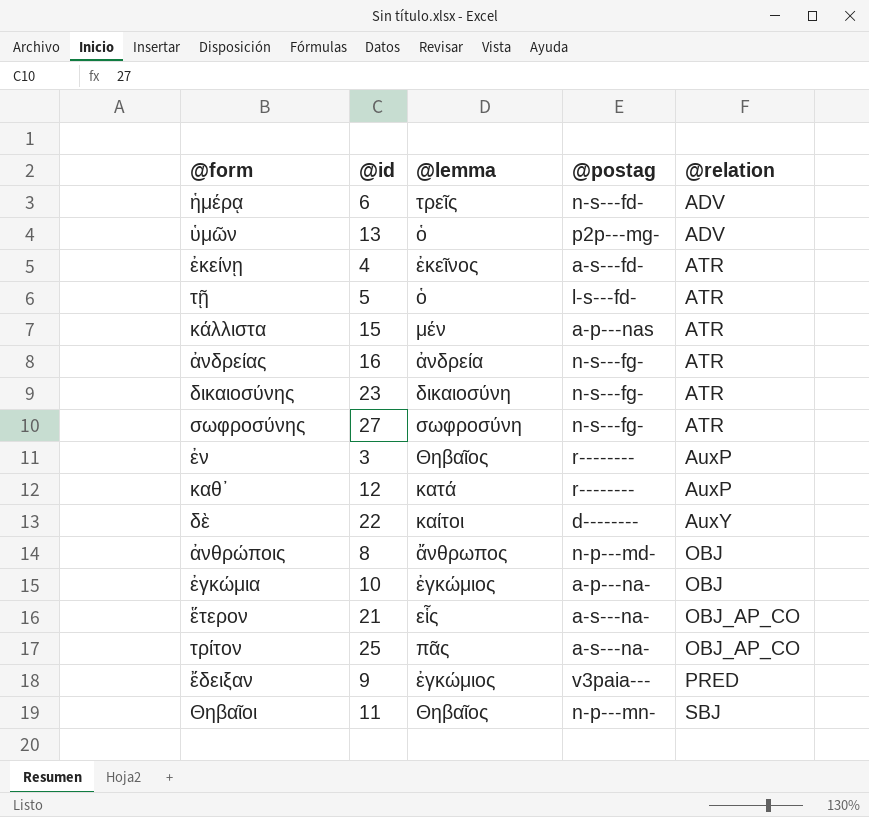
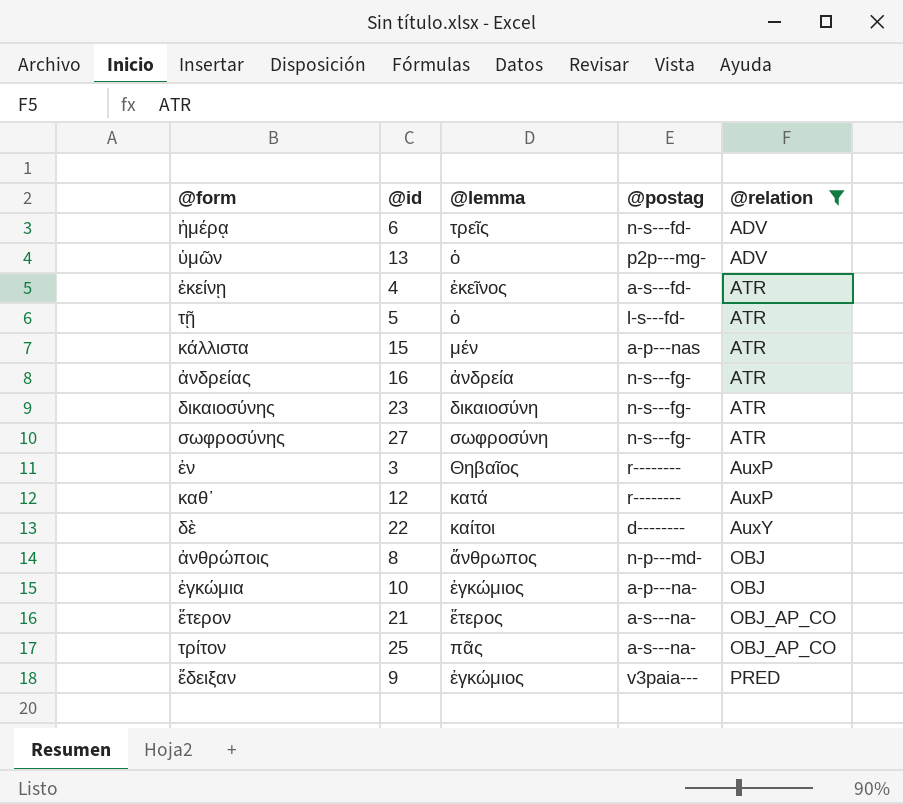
filter: none -> @relation != SBJ
ἕτερον | @lemma: εἷς -> ἕτερος

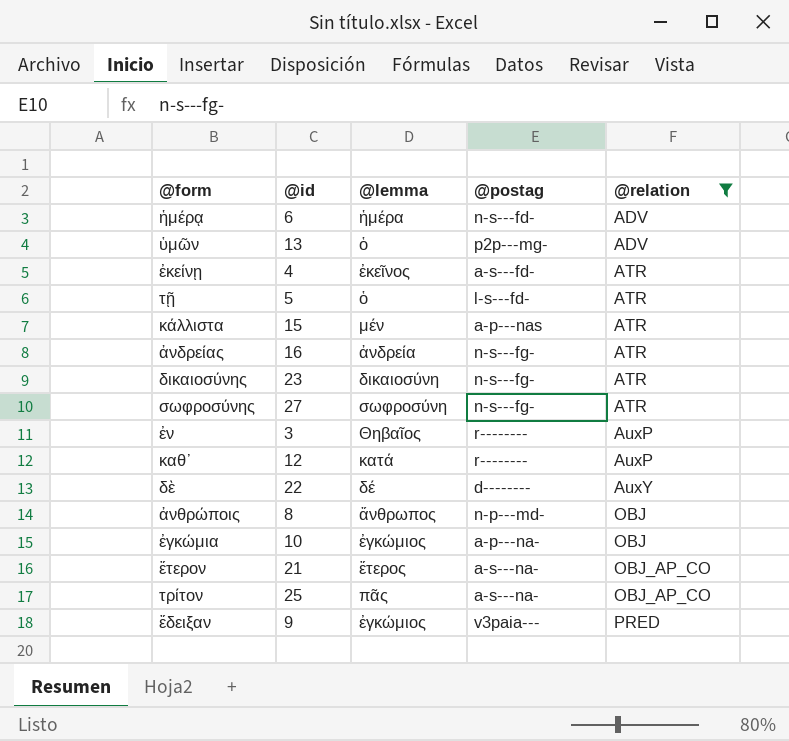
ἡμέρᾳ | @lemma: τρεῖς -> ἡμέρα
δὲ | @lemma: καίτοι -> δέ

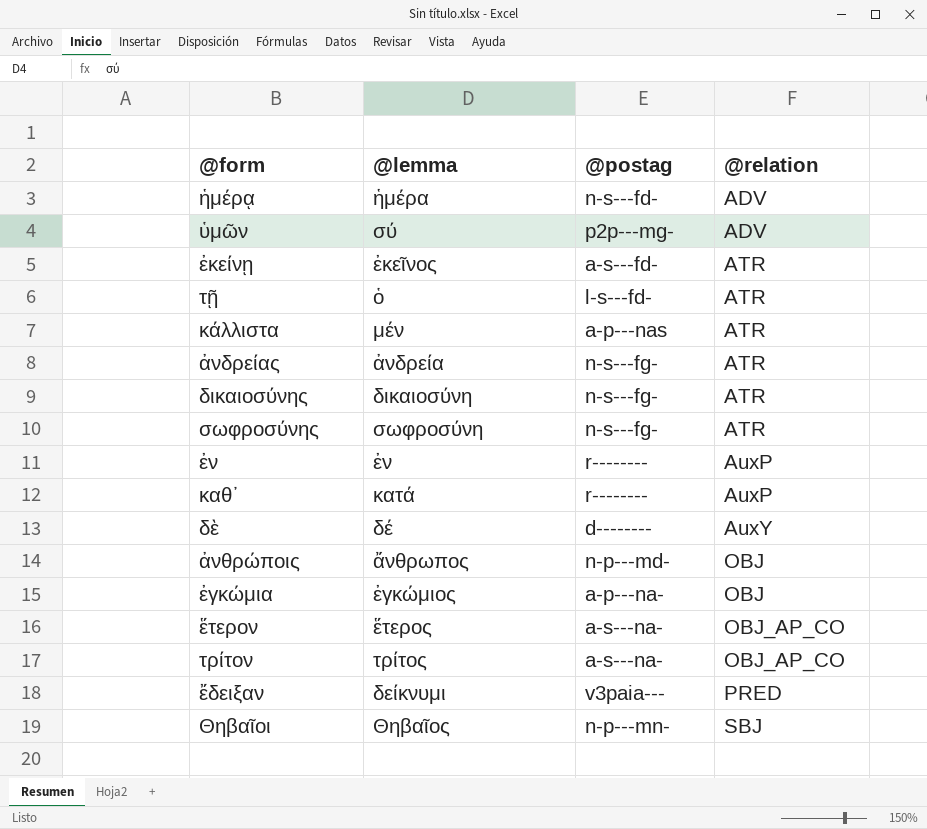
filter: @relation != SBJ -> none
column @id | position: 2 -> none
ὑμῶν | @lemma: ὁ -> σύ
ἐν | @lemma: Θηβαῖος -> ἐν
τρίτον | @lemma: πᾶς -> τρίτος
ἔδειξαν | @lemma: ἐγκώμιος -> δείκνυμι

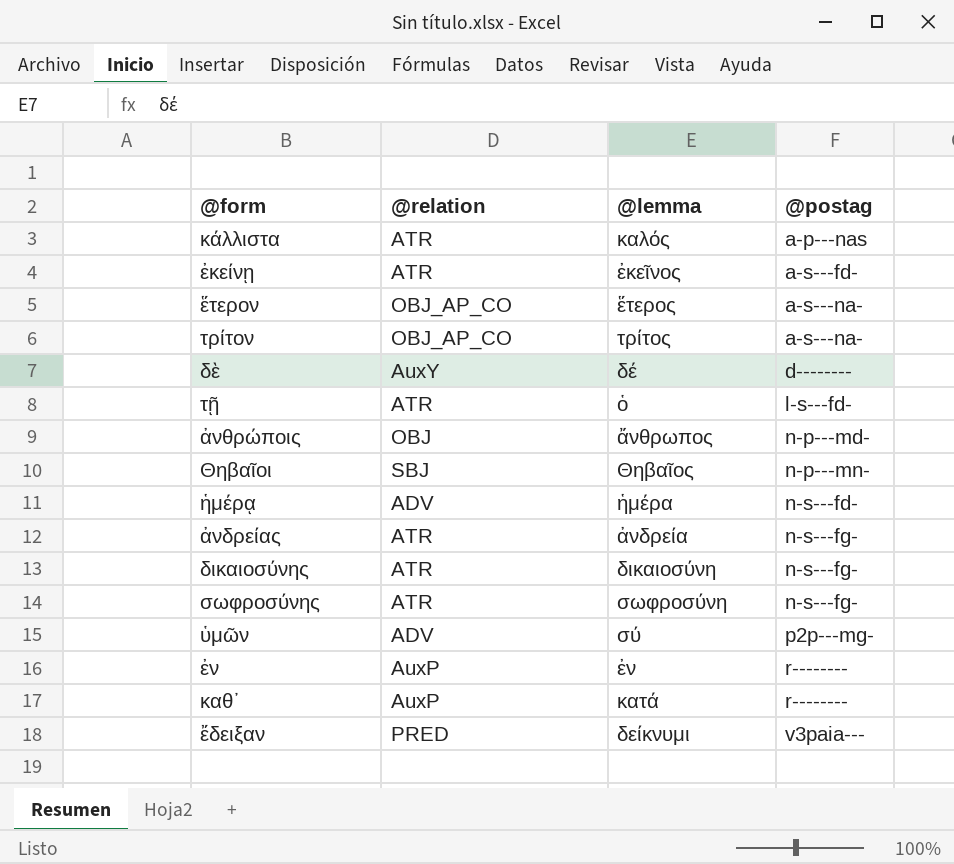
row order: @relation ascending -> @postag ascending
column @relation | position: 4 -> 2
row ἐγκώμια: ἐγκώμιος | a-p---na- | OBJ -> none
κάλλιστα | @lemma: μέν -> καλός

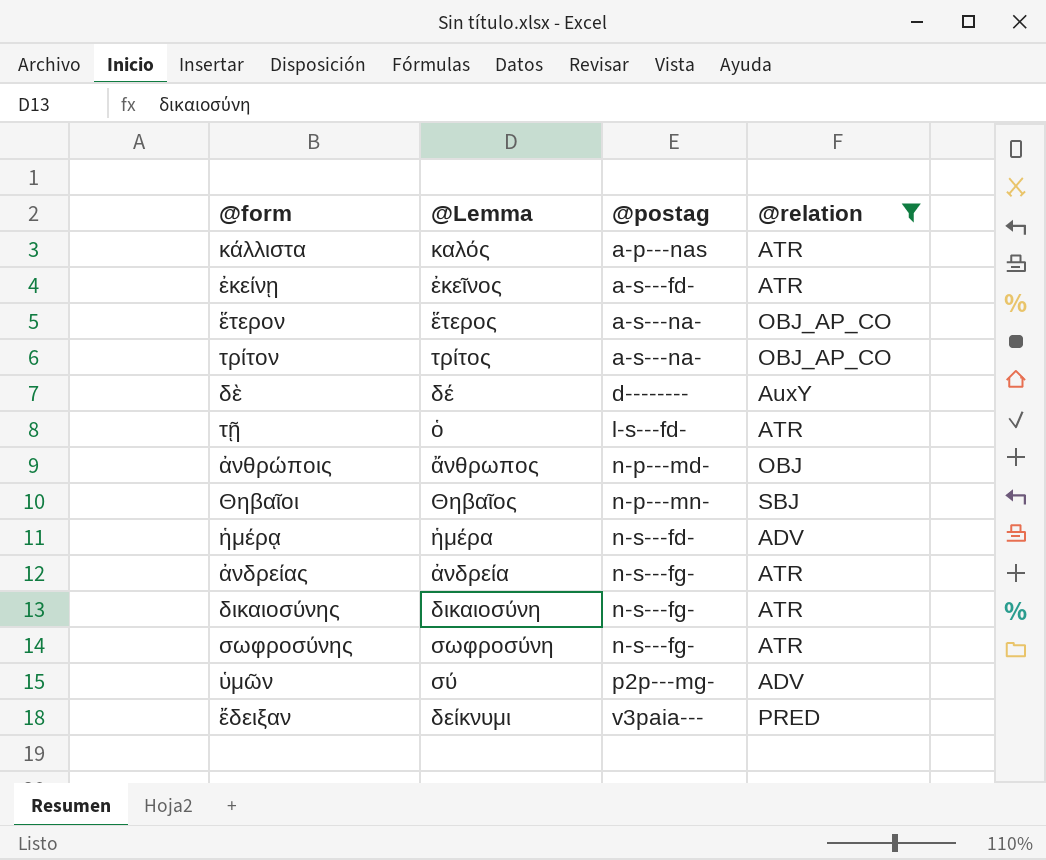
filter: none -> @relation != AuxP
column name: @lemma -> @Lemma
column @relation | position: 2 -> 4

